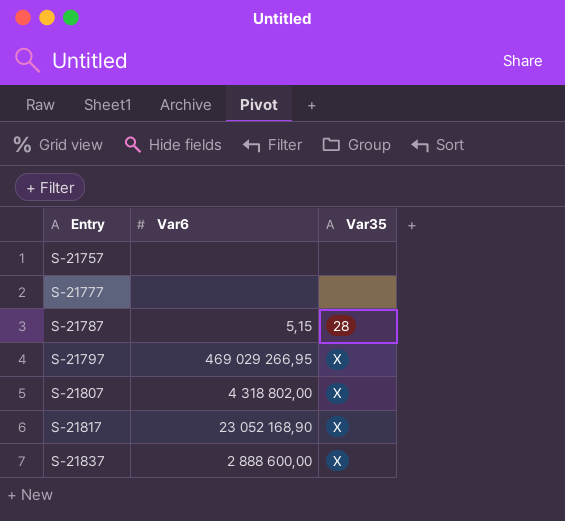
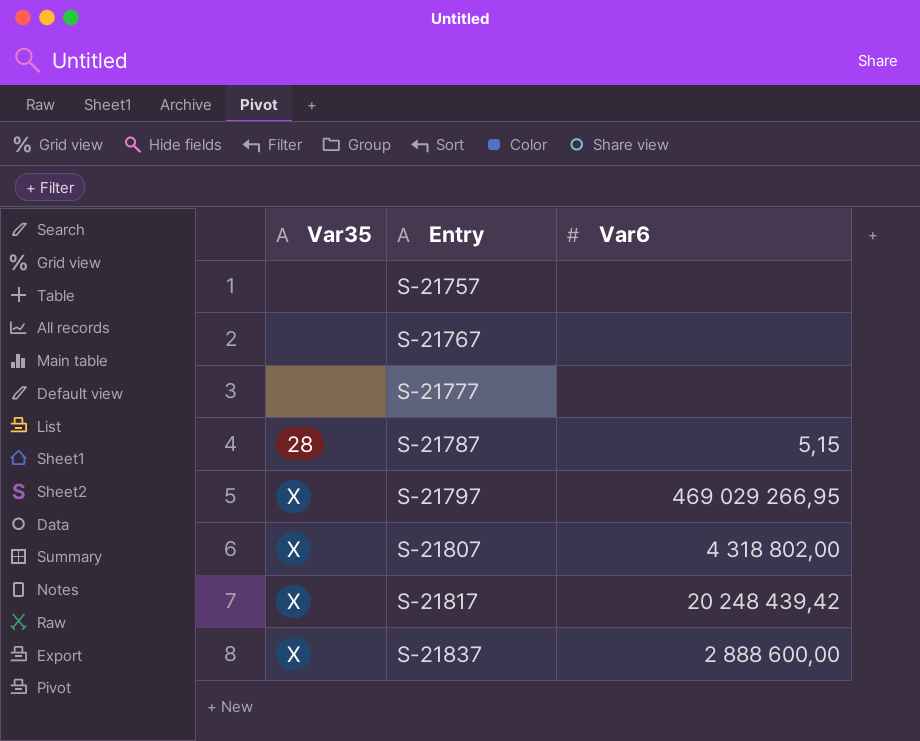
column Var35 | position: 3 -> 1
row S-21767: none -> none | none
S-21817 | Var6: 23 052 168,90 -> 20 248 439,42

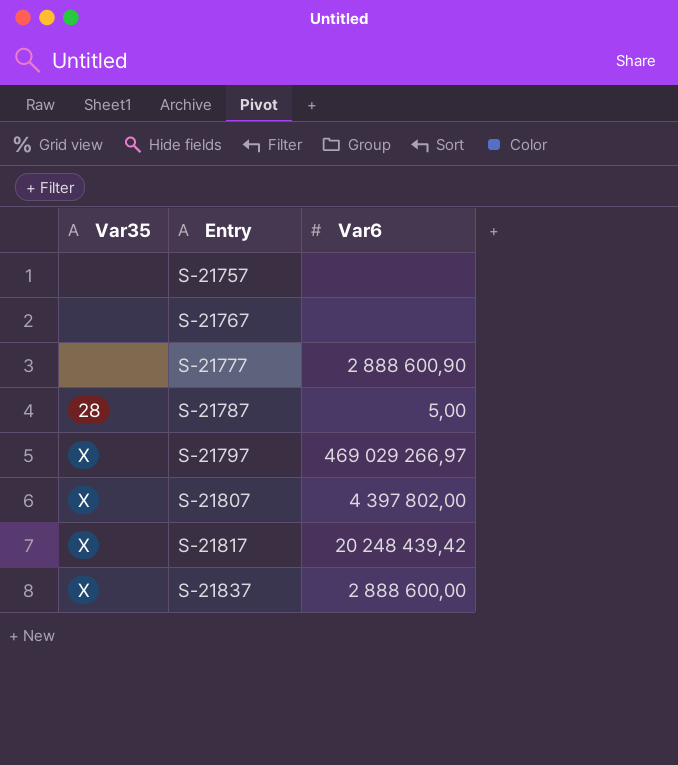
S-21777 | Var6: none -> 2 888 600,90
S-21787 | Var6: 5,15 -> 5,00
S-21797 | Var6: 469 029 266,95 -> 469 029 266,97
S-21807 | Var6: 4 318 802,00 -> 4 397 802,00

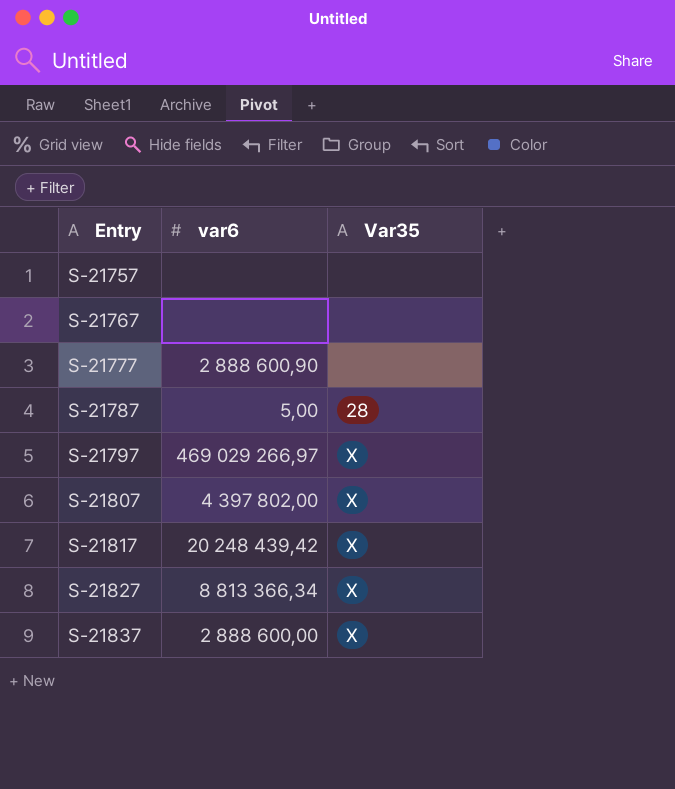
column name: Var6 -> var6
column Var35 | position: 1 -> 3
row S-21827: none -> 8 813 366,34 | X

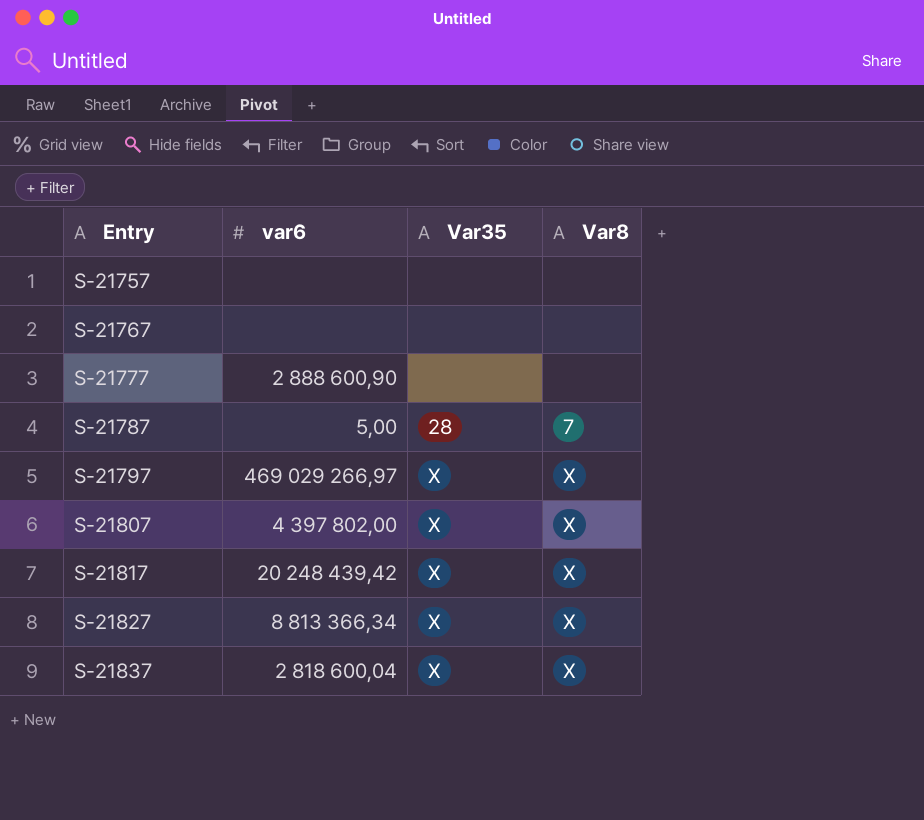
column Var8 | position: none -> 4
S-21837 | var6: 2 888 600,00 -> 2 818 600,04

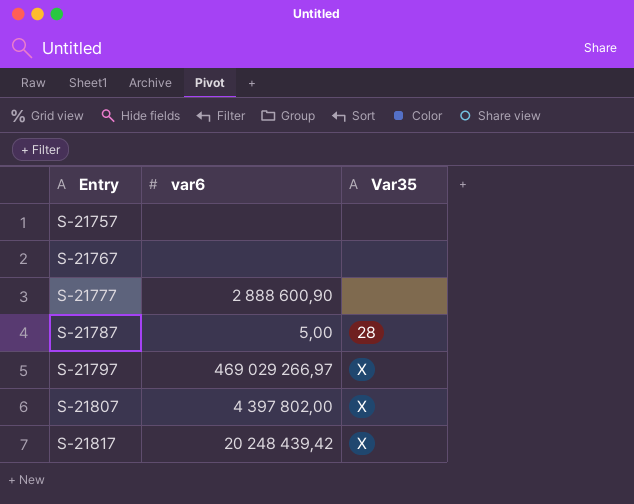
column Var8 | position: 4 -> none
row S-21827: 8 813 366,34 | X | X -> none
row S-21837: 2 818 600,04 | X | X -> none

